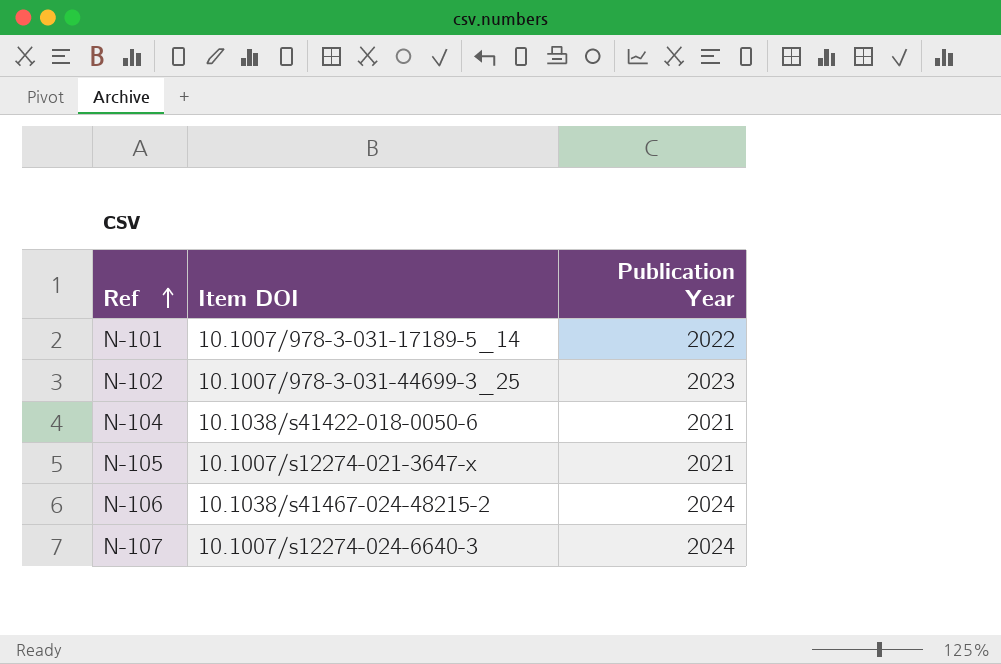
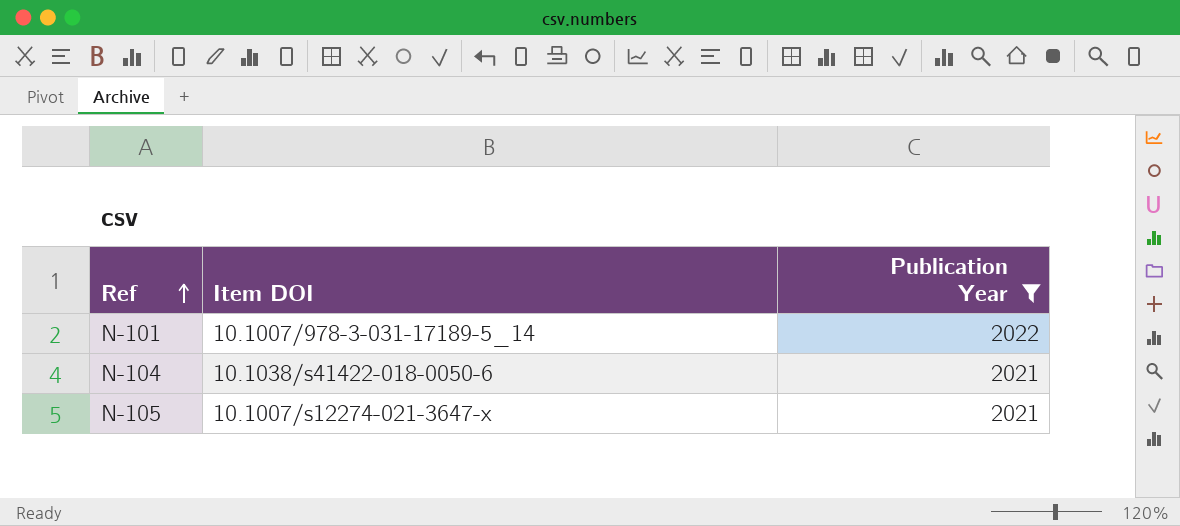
filter: none -> Publication Year <= 2022

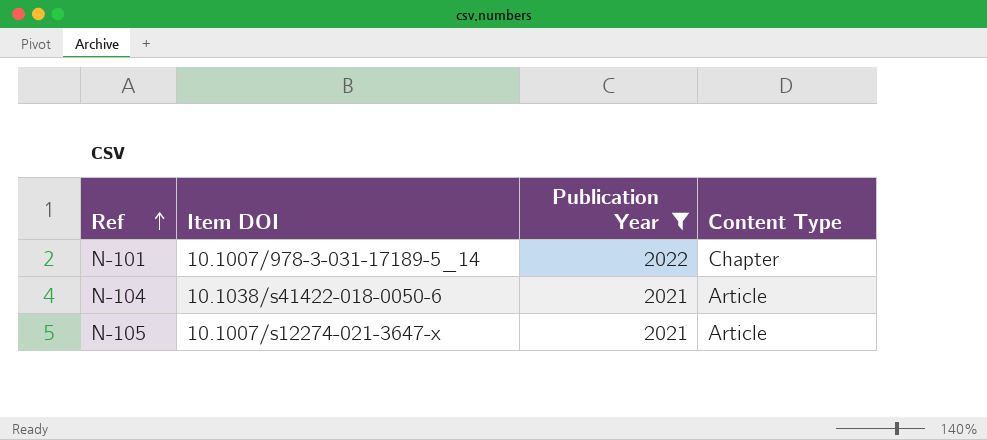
column Content Type | position: none -> 4

